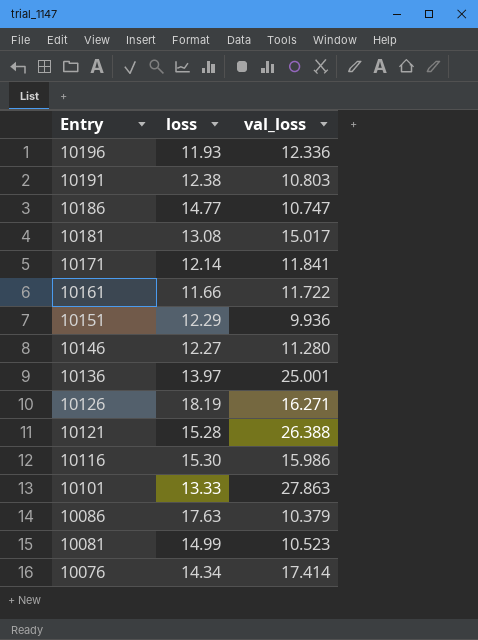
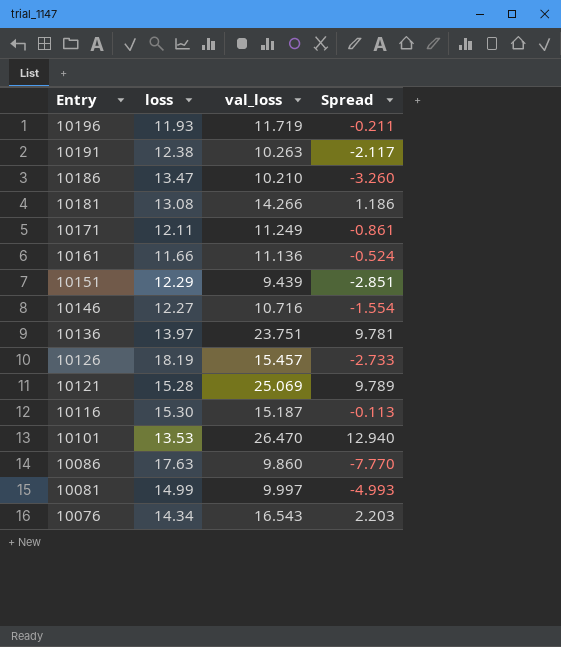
column Spread | formula: none -> [val_loss] - [loss]
10196 | val_loss: 12.336 -> 11.719
10191 | val_loss: 10.803 -> 10.263
10186 | loss: 14.77 -> 13.47
10186 | val_loss: 10.747 -> 10.210
10181 | val_loss: 15.017 -> 14.266
10171 | loss: 12.14 -> 12.11
10171 | val_loss: 11.841 -> 11.249
10161 | val_loss: 11.722 -> 11.136
10151 | val_loss: 9.936 -> 9.439
10146 | val_loss: 11.280 -> 10.716
10136 | val_loss: 25.001 -> 23.751
10126 | val_loss: 16.271 -> 15.457
10121 | val_loss: 26.388 -> 25.069
10116 | val_loss: 15.986 -> 15.187
10101 | loss: 13.33 -> 13.53
10101 | val_loss: 27.863 -> 26.470
10086 | val_loss: 10.379 -> 9.860
10081 | val_loss: 10.523 -> 9.997
10076 | val_loss: 17.414 -> 16.543

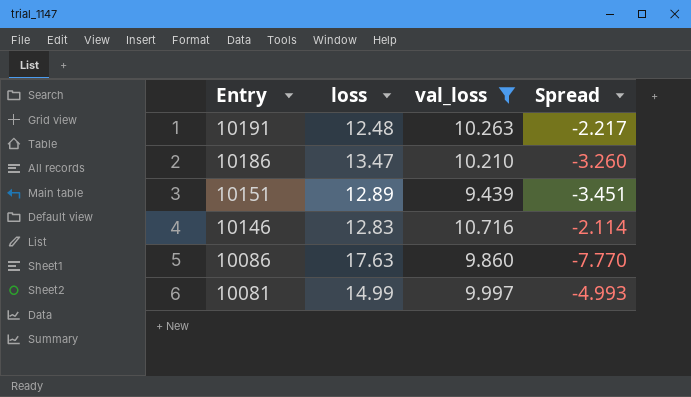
filter: none -> val_loss <= 10.716
10191 | loss: 12.38 -> 12.48
10191 | Spread: -2.117 -> -2.217
10151 | loss: 12.29 -> 12.89
10151 | Spread: -2.851 -> -3.451
10146 | loss: 12.27 -> 12.83
10146 | Spread: -1.554 -> -2.114

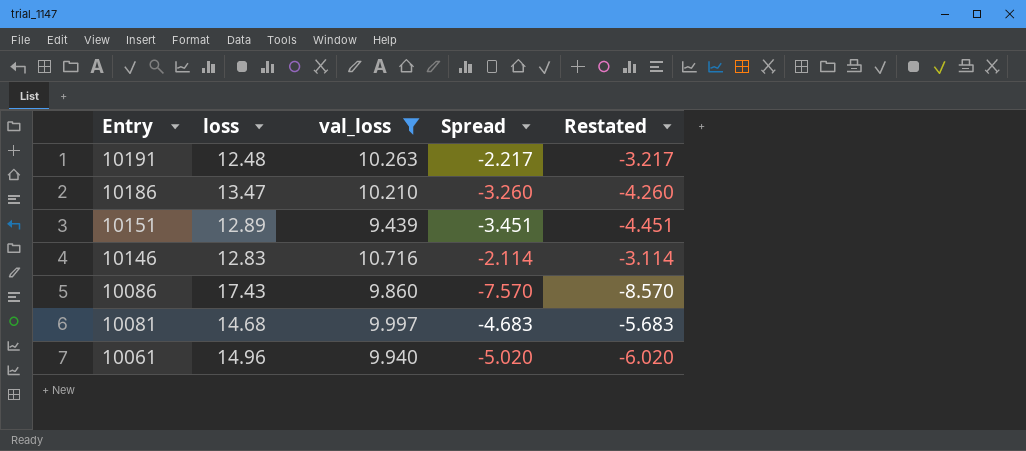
column Restated | formula: none -> [Spread] - 1
10086 | loss: 17.63 -> 17.43
10086 | Spread: -7.770 -> -7.570
10081 | loss: 14.99 -> 14.68
10081 | Spread: -4.993 -> -4.683
row 10061: none -> 14.96 | 9.940 | -5.020 | -6.020

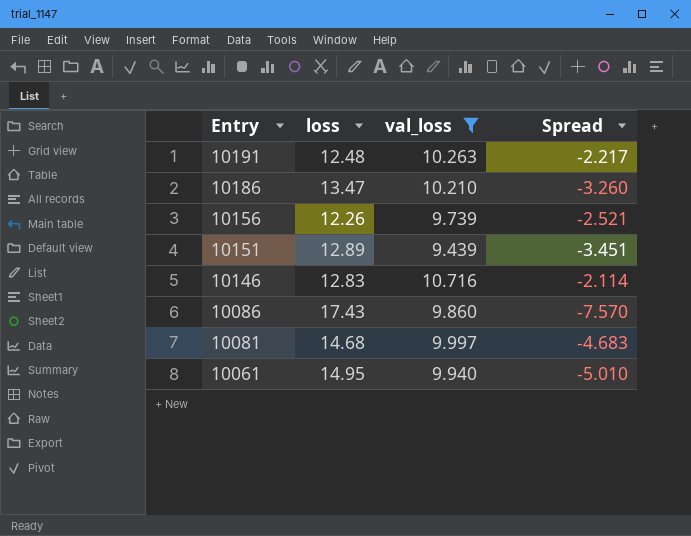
column Restated | formula: [Spread] - 1 -> none
row 10156: none -> 12.26 | 9.739 | -2.521
10061 | loss: 14.96 -> 14.95
10061 | Spread: -5.020 -> -5.010

